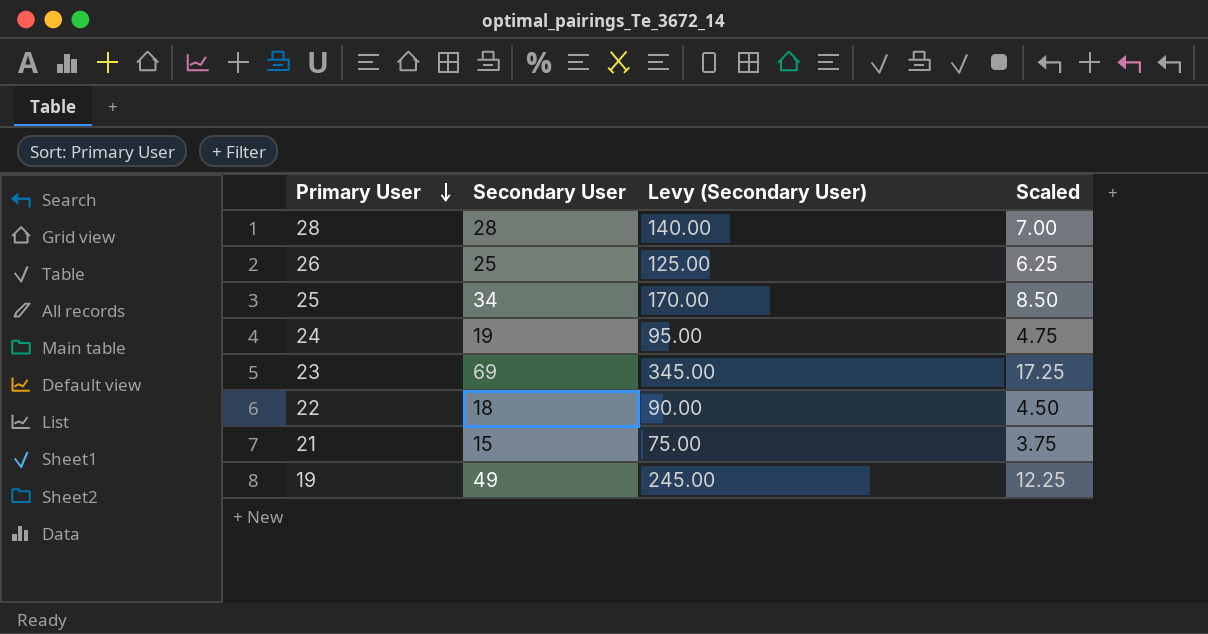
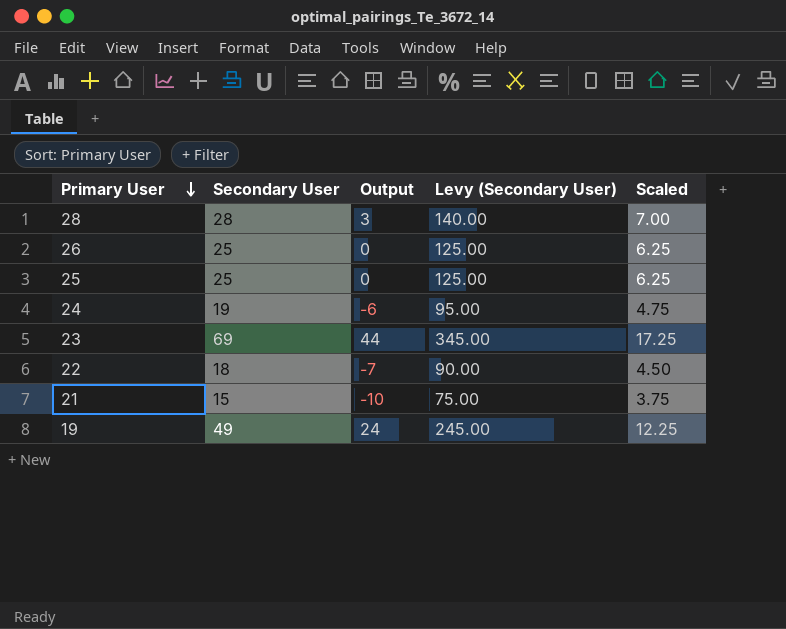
column Output | formula: none -> [Secondary User] - 25
25 | Secondary User: 34 -> 25
25 | Levy (Secondary User): 170.00 -> 125.00
25 | Scaled: 8.50 -> 6.25

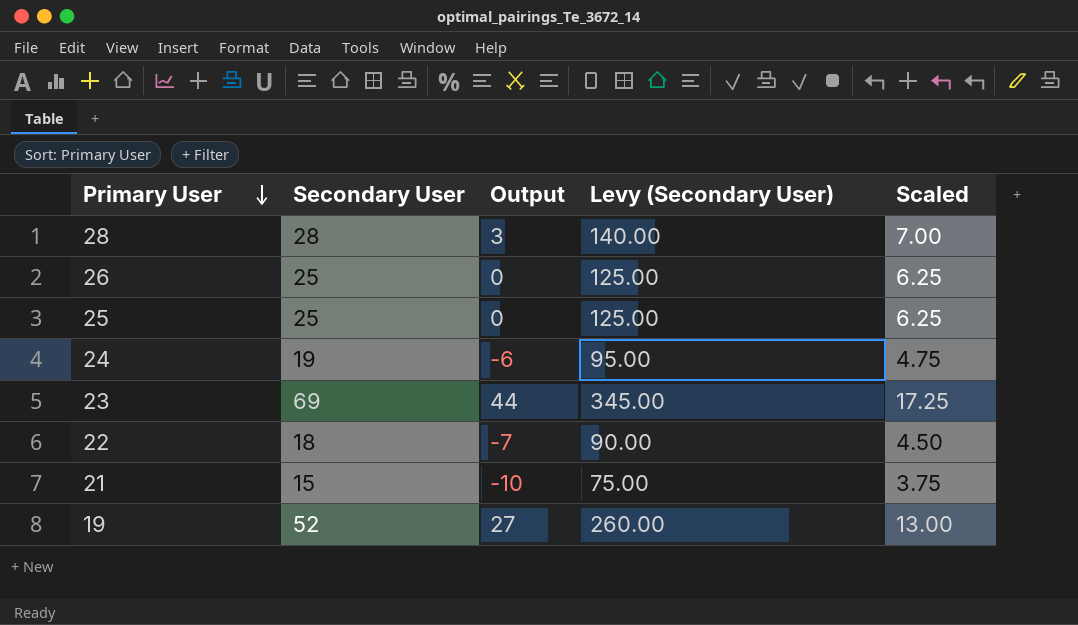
19 | Secondary User: 49 -> 52
19 | Output: 24 -> 27
19 | Levy (Secondary User): 245.00 -> 260.00
19 | Scaled: 12.25 -> 13.00

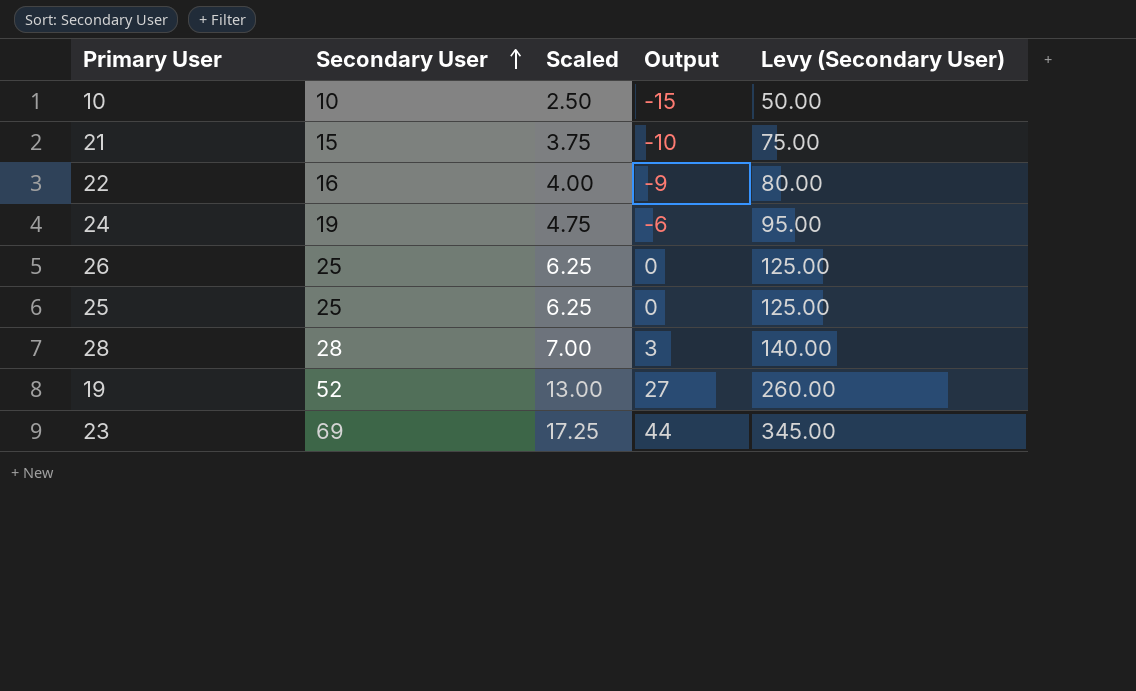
row order: Primary User descending -> Secondary User ascending
column Scaled | position: 5 -> 3
row 10: none -> 10 | 2.50 | -15 | 50.00
22 | Secondary User: 18 -> 16
22 | Scaled: 4.50 -> 4.00
22 | Output: -7 -> -9
22 | Levy (Secondary User): 90.00 -> 80.00

